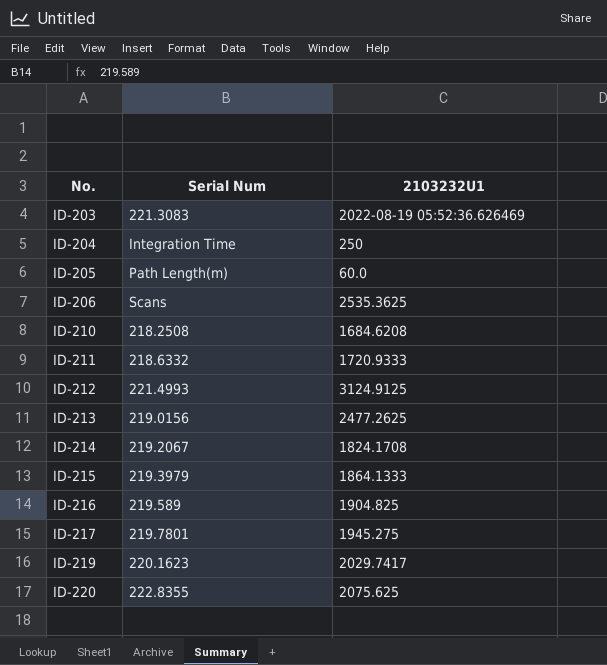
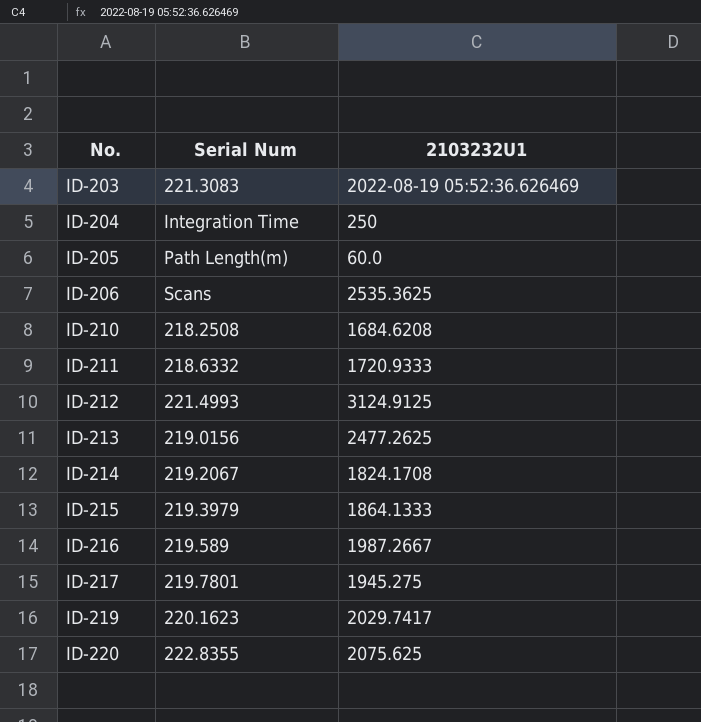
ID-216 | 2103232U1: 1904.825 -> 1987.2667

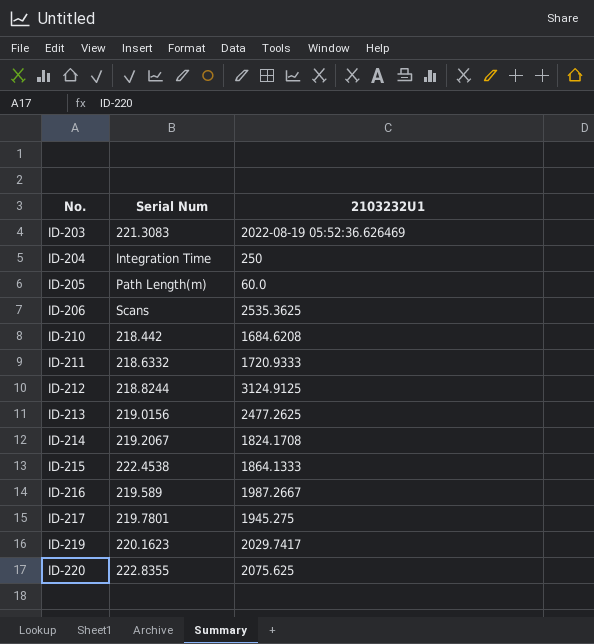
ID-210 | Serial Num: 218.2508 -> 218.442
ID-212 | Serial Num: 221.4993 -> 218.8244
ID-215 | Serial Num: 219.3979 -> 222.4538

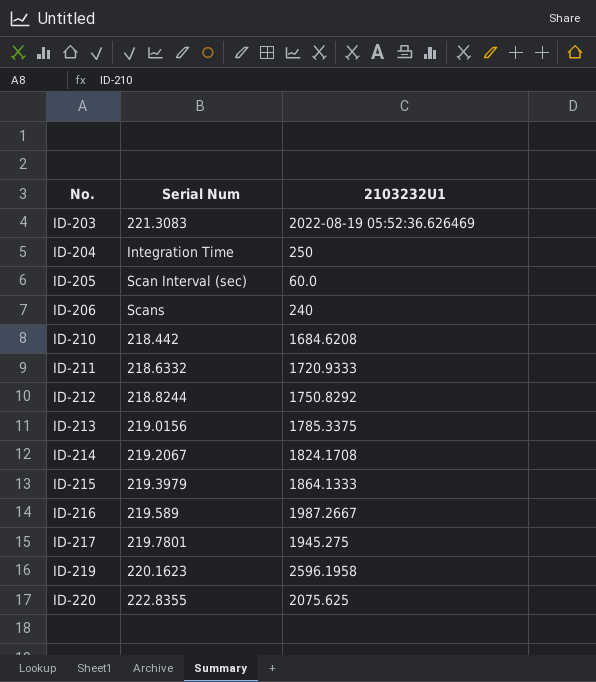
ID-205 | Serial Num: Path Length(m) -> Scan Interval (sec)
ID-206 | 2103232U1: 2535.3625 -> 240
ID-212 | 2103232U1: 3124.9125 -> 1750.8292
ID-213 | 2103232U1: 2477.2625 -> 1785.3375
ID-215 | Serial Num: 222.4538 -> 219.3979
ID-219 | 2103232U1: 2029.7417 -> 2596.1958

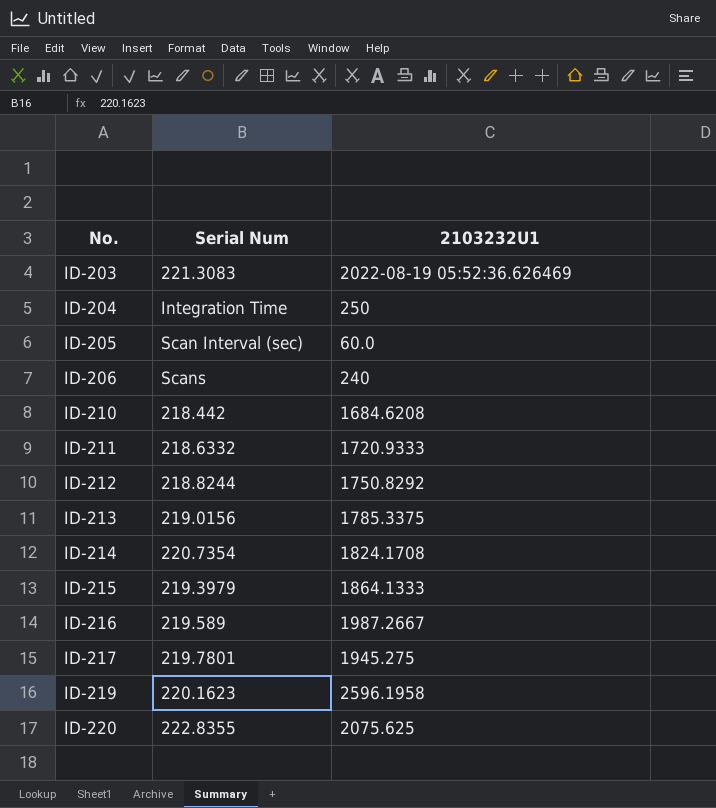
ID-214 | Serial Num: 219.2067 -> 220.7354

